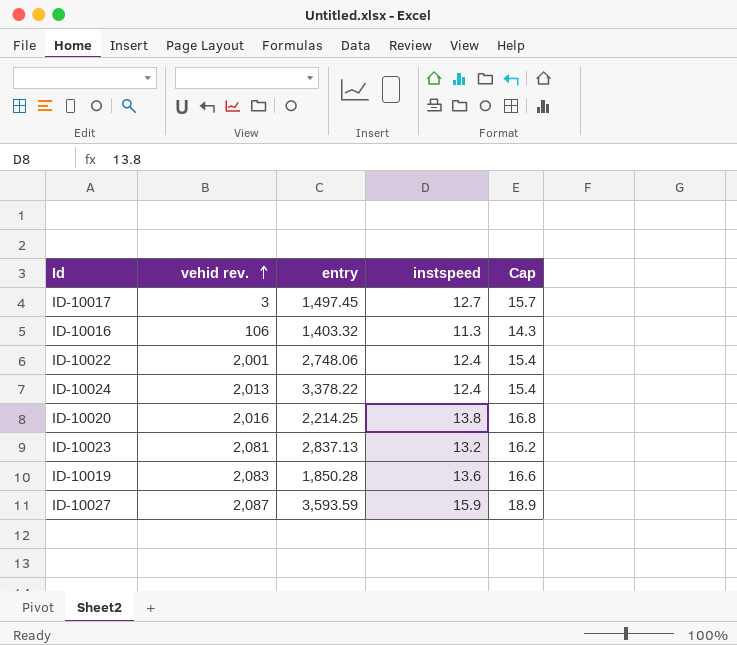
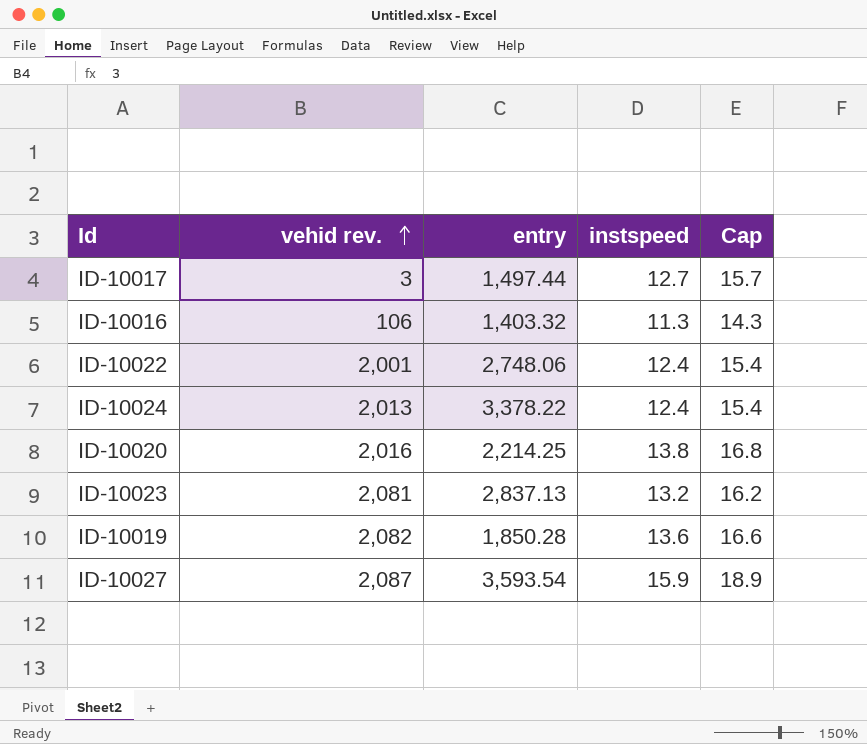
ID-10017 | entry: 1,497.45 -> 1,497.44
ID-10019 | vehid rev.: 2,083 -> 2,082
ID-10027 | entry: 3,593.59 -> 3,593.54

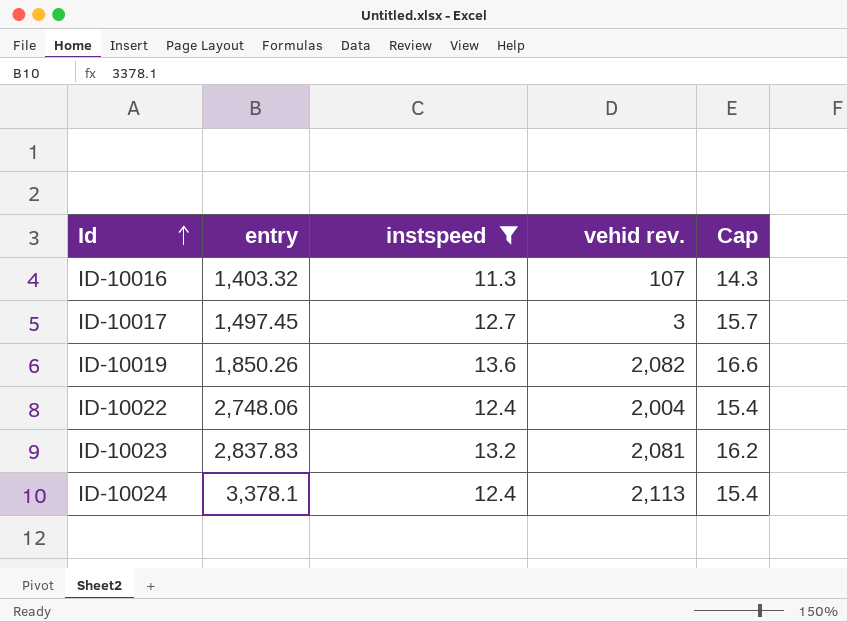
filter: none -> instspeed <= 13.6
row order: vehid rev. ascending -> Id ascending
column vehid rev. | position: 2 -> 4
ID-10016 | vehid rev.: 106 -> 107
ID-10017 | entry: 1,497.44 -> 1,497.45
ID-10019 | entry: 1,850.28 -> 1,850.26
ID-10022 | vehid rev.: 2,001 -> 2,004
ID-10023 | entry: 2,837.13 -> 2,837.83
ID-10024 | entry: 3,378.22 -> 3,378.1
ID-10024 | vehid rev.: 2,013 -> 2,113

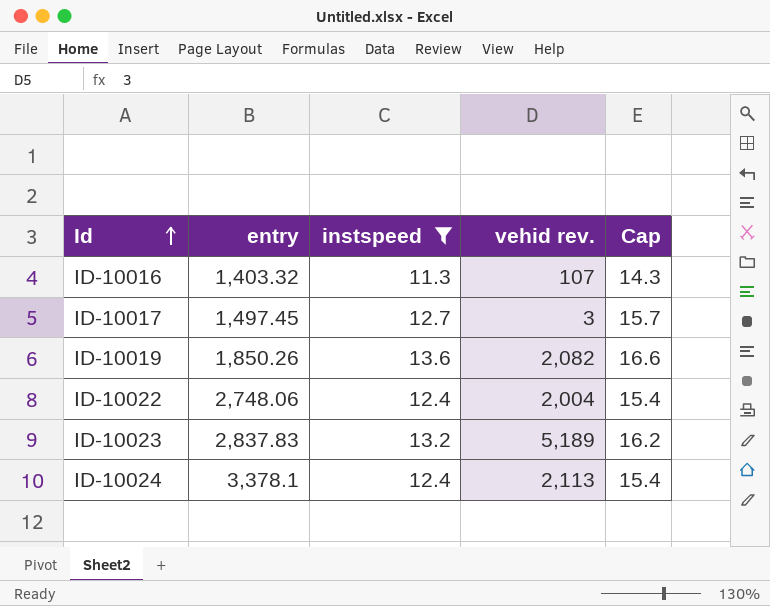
ID-10023 | vehid rev.: 2,081 -> 5,189

